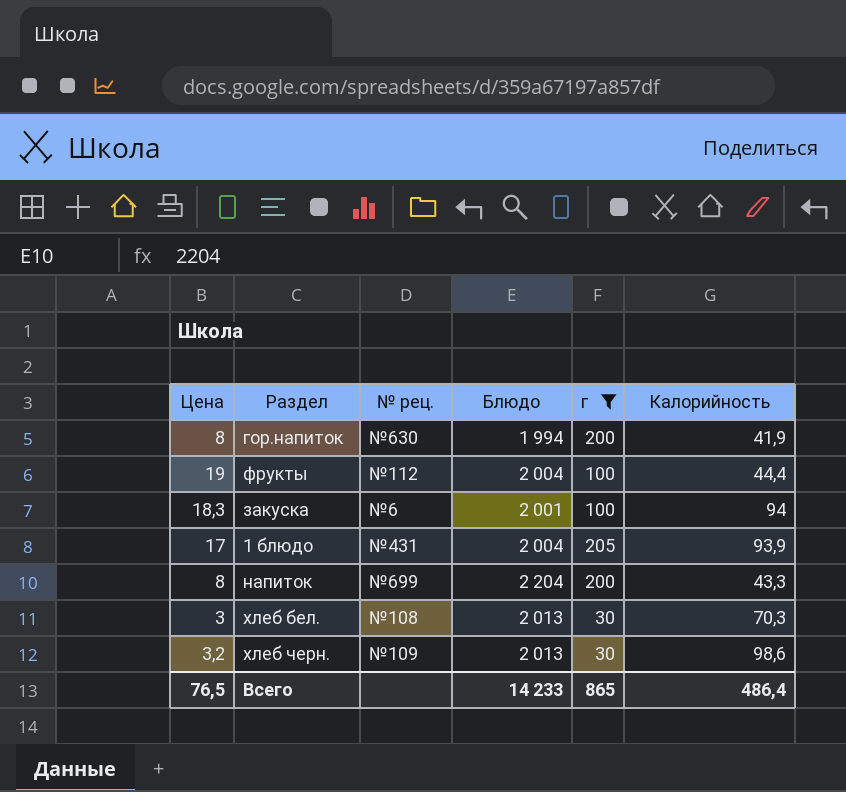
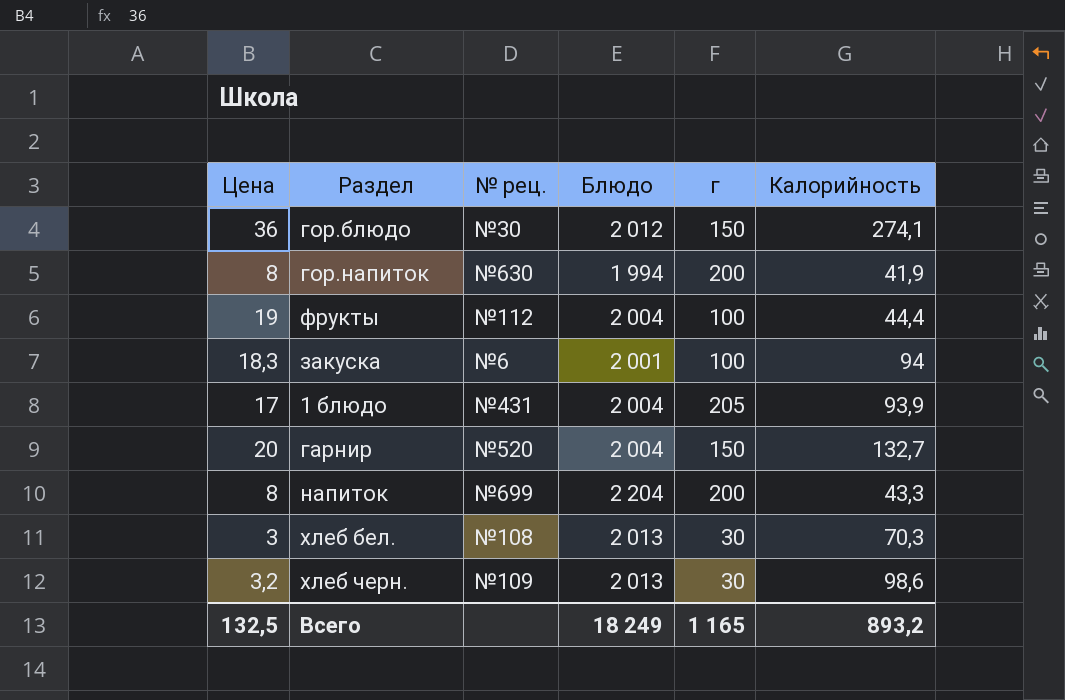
filter: г != 150 -> none
Всего | Цена: 76,5 -> 132,5
Всего | Блюдо: 14 233 -> 18 249
Всего | г: 865 -> 1 165
Всего | Калорийность: 486,4 -> 893,2

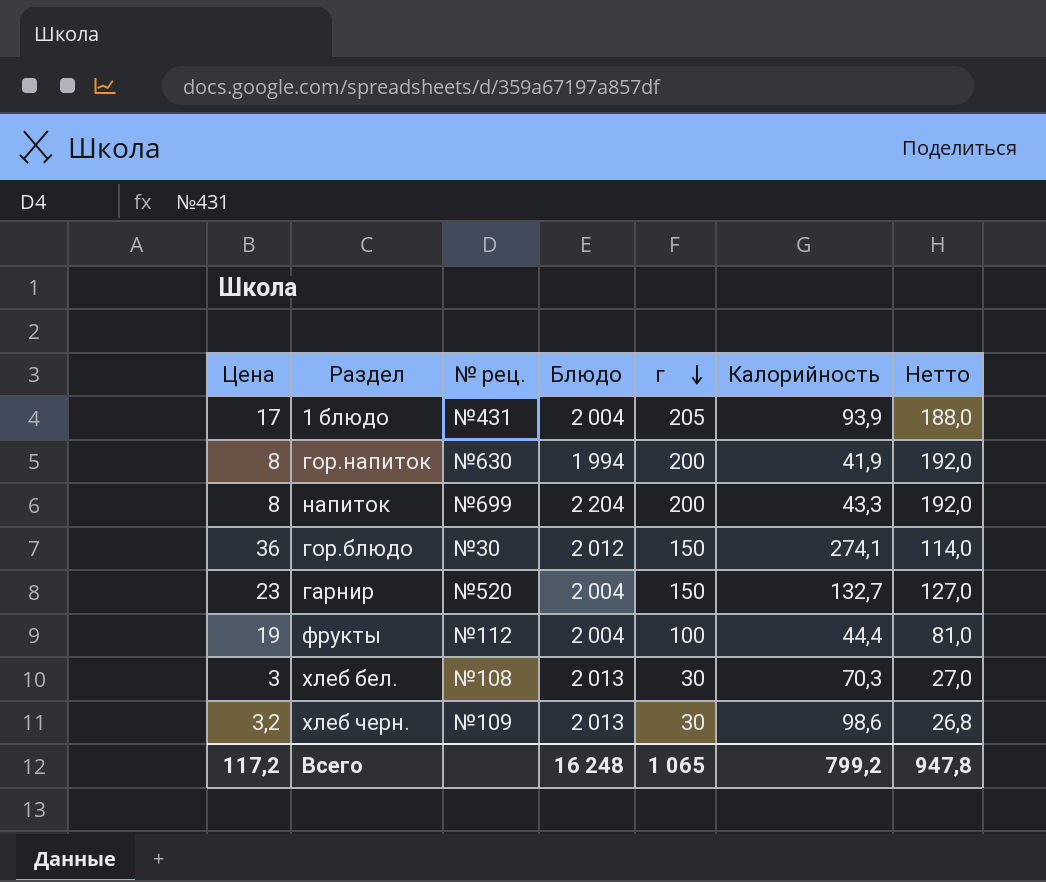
row order: none -> г descending
column Нетто | formula: none -> [г] - [Цена]
row закуска: 18,3 | №6 | 2 001 | 100 | 94 -> none
гарнир | Цена: 20 -> 23
Всего | Цена: 132,5 -> 117,2
Всего | Блюдо: 18 249 -> 16 248
Всего | г: 1 165 -> 1 065
Всего | Калорийность: 893,2 -> 799,2

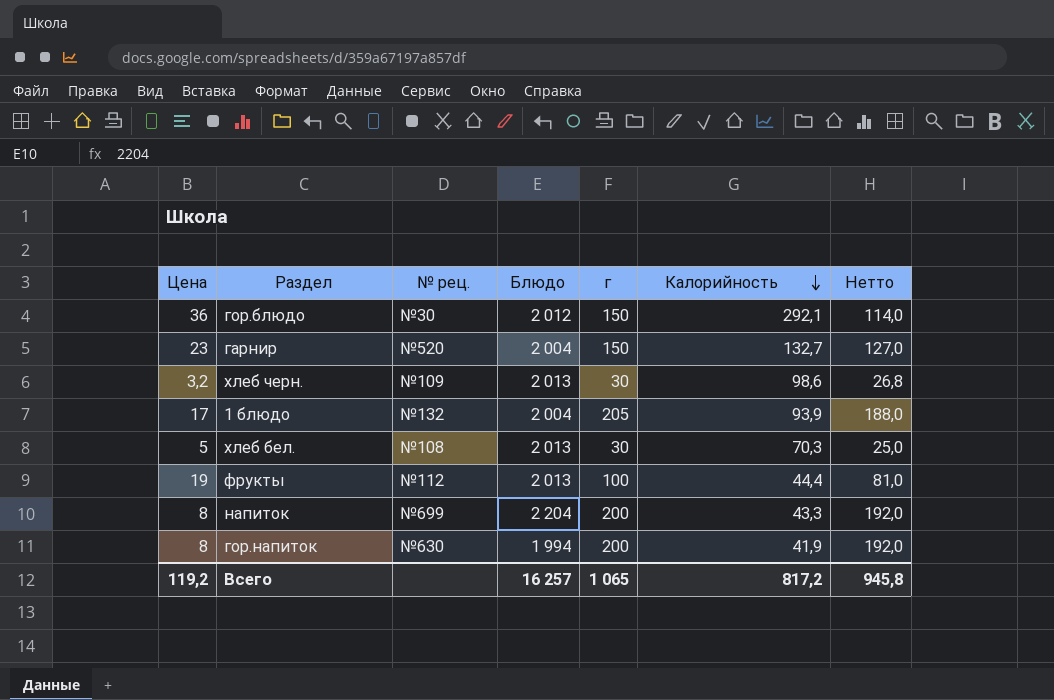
row order: г descending -> Калорийность descending
гор.блюдо | Калорийность: 274,1 -> 292,1
1 блюдо | № рец.: №431 -> №132
хлеб бел. | Цена: 3 -> 5
хлеб бел. | Нетто: 27,0 -> 25,0
фрукты | Блюдо: 2 004 -> 2 013
Всего | Цена: 117,2 -> 119,2
Всего | Блюдо: 16 248 -> 16 257
Всего | Калорийность: 799,2 -> 817,2
Всего | Нетто: 947,8 -> 945,8

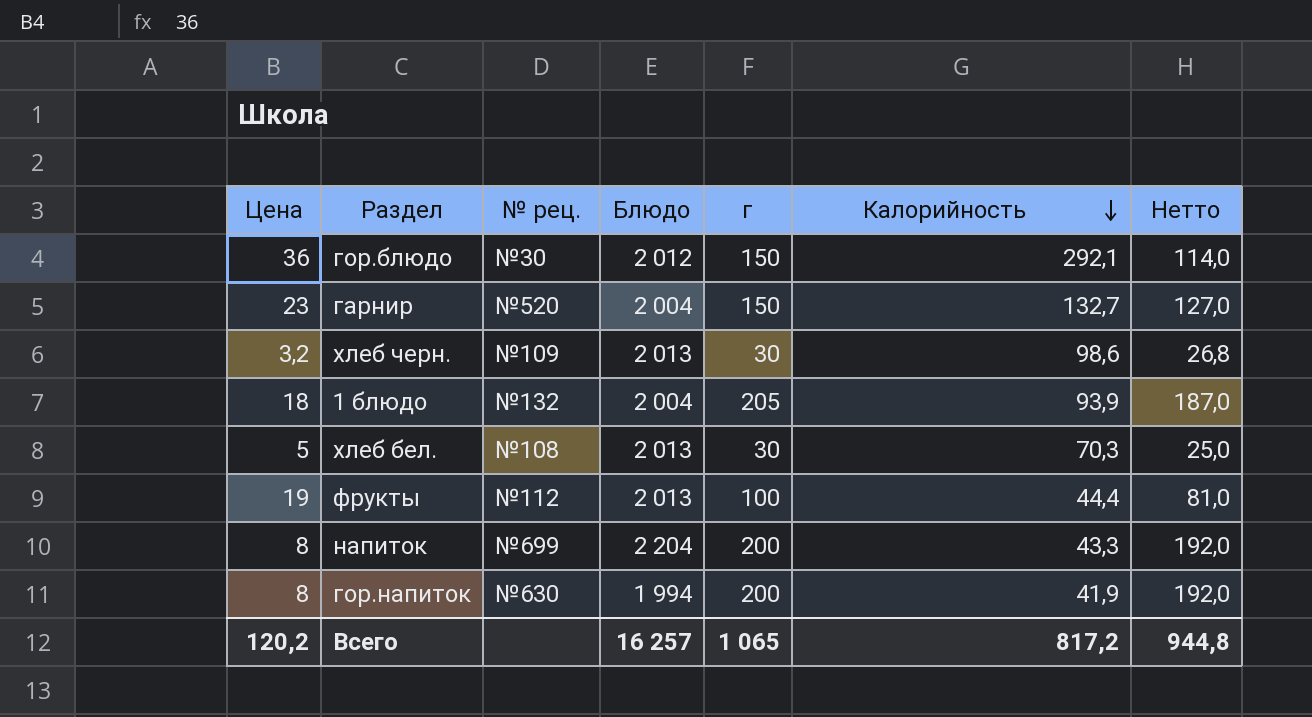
1 блюдо | Цена: 17 -> 18
1 блюдо | Нетто: 188,0 -> 187,0
Всего | Цена: 119,2 -> 120,2
Всего | Нетто: 945,8 -> 944,8

